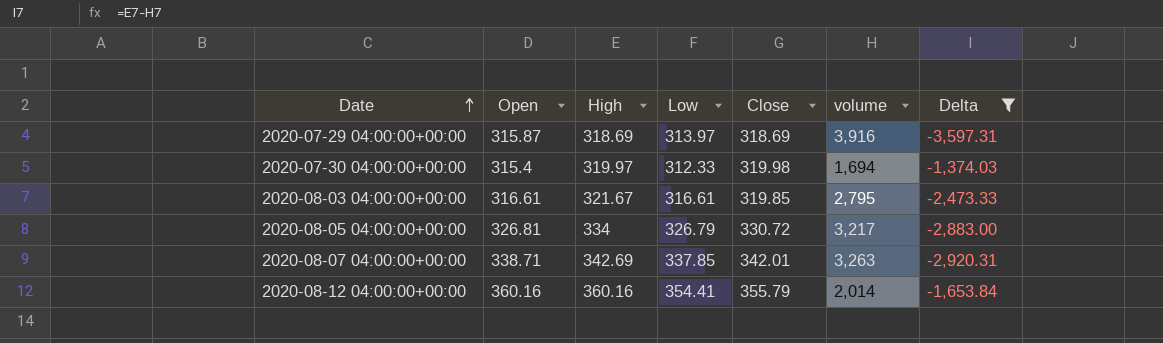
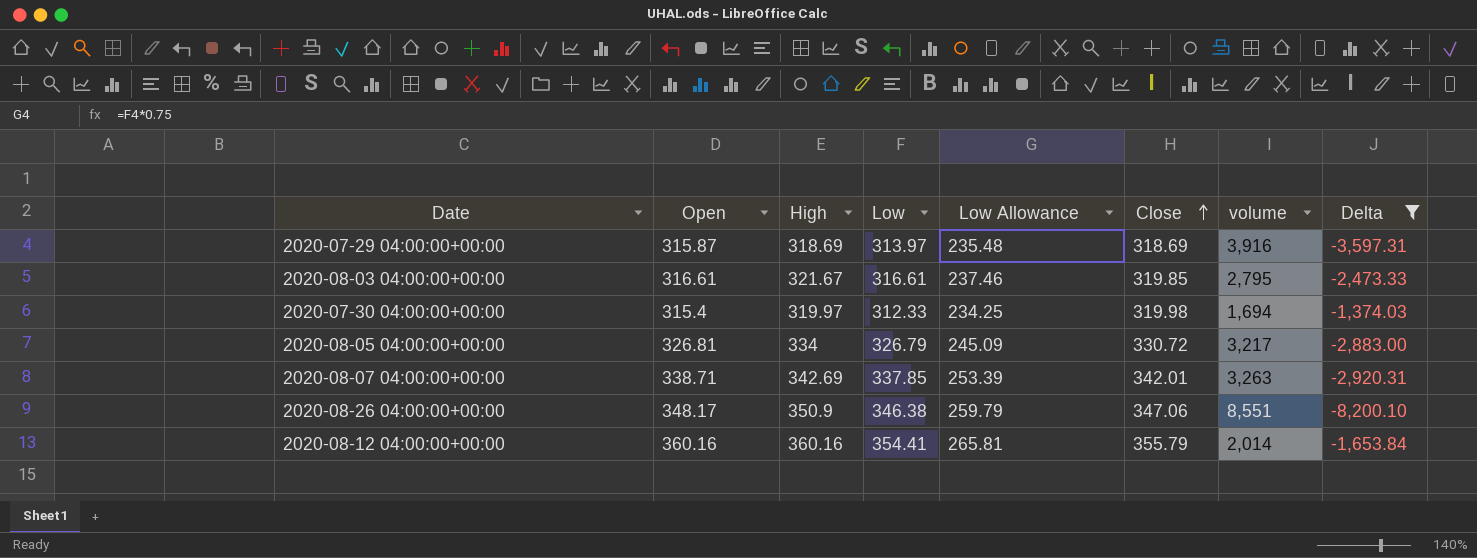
row order: Date ascending -> Close ascending
column Low Allowance | formula: none -> [Low] * 0.75
row 2020-08-26 04:00:00+00:00: none -> 348.17 | 350.9 | 346.38 | 259.79 | 347.06 | 8,551 | -8,200.10

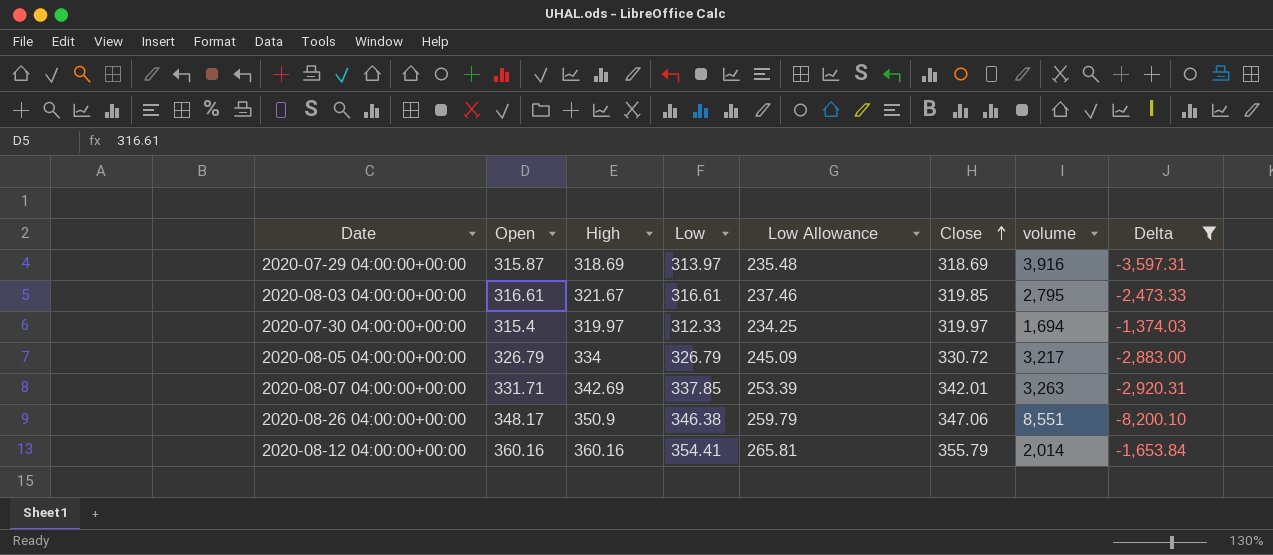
2020-07-30 04:00:00+00:00 | Close: 319.98 -> 319.97
2020-08-05 04:00:00+00:00 | Open: 326.81 -> 326.79
2020-08-07 04:00:00+00:00 | Open: 338.71 -> 331.71

